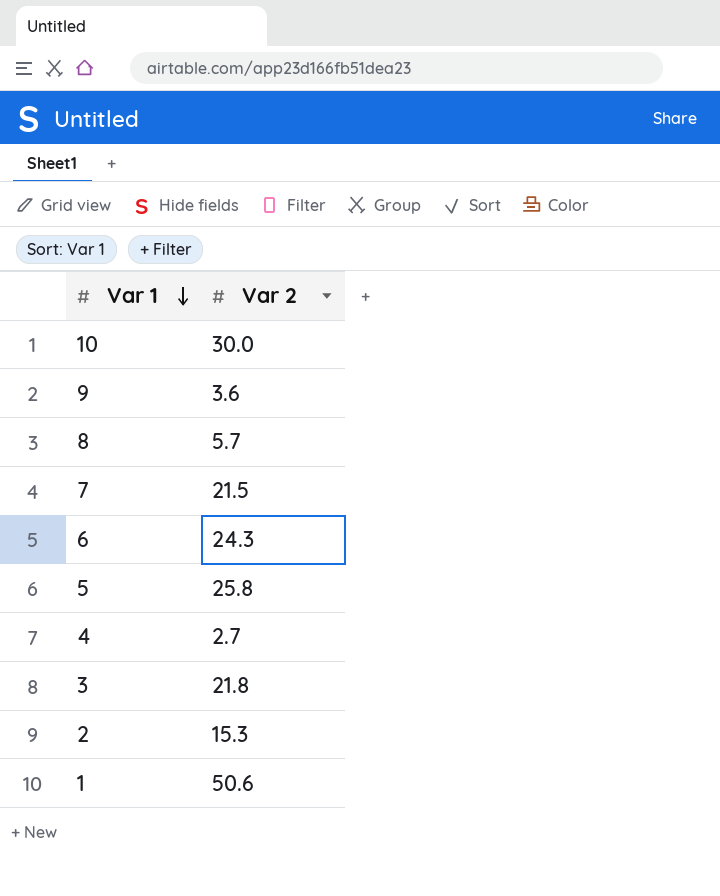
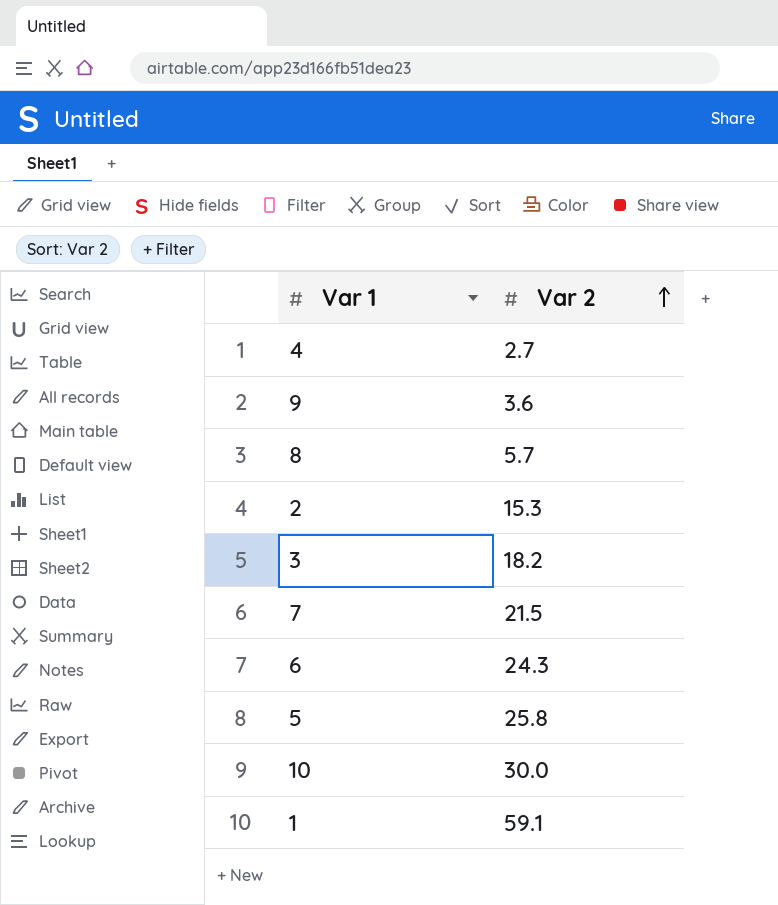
row order: Var 1 descending -> Var 2 ascending
3 | Var 2: 21.8 -> 18.2
1 | Var 2: 50.6 -> 59.1

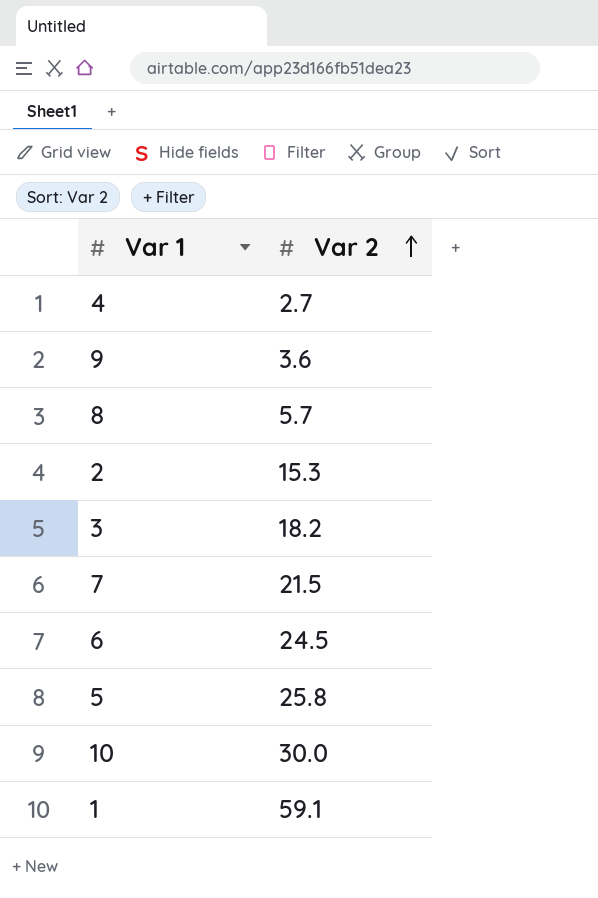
6 | Var 2: 24.3 -> 24.5

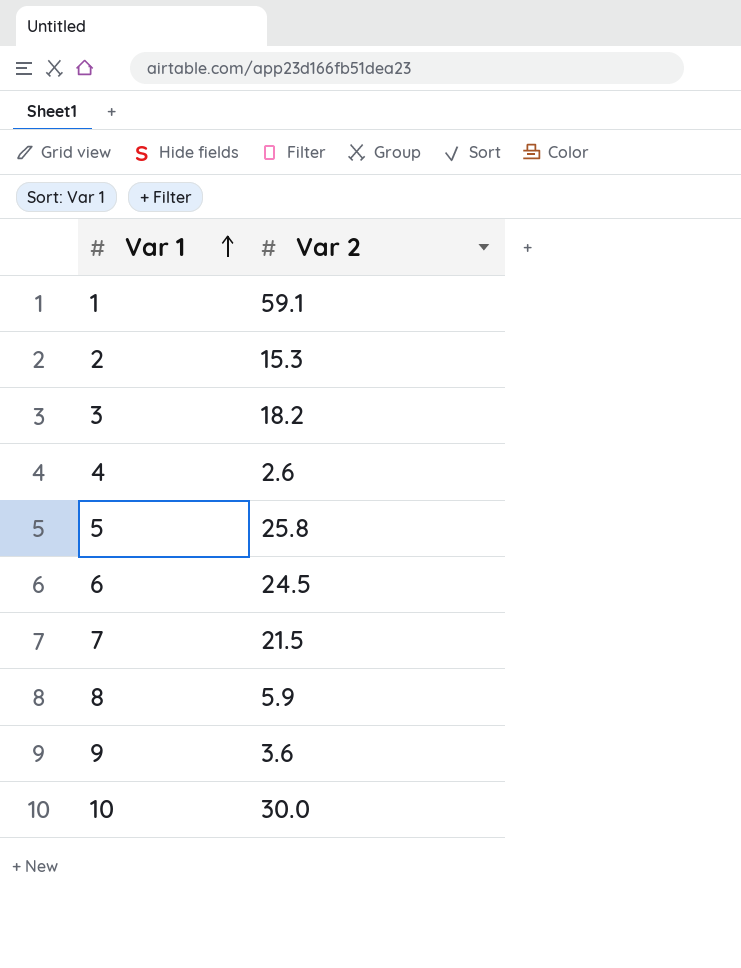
row order: Var 2 ascending -> Var 1 ascending
4 | Var 2: 2.7 -> 2.6
8 | Var 2: 5.7 -> 5.9

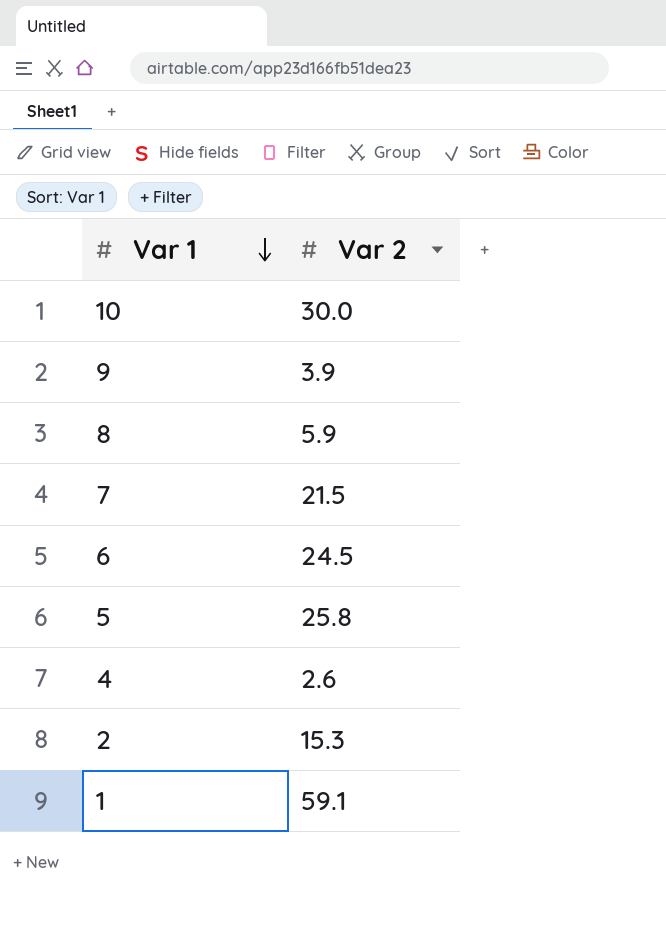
row order: Var 1 ascending -> Var 1 descending
row 3: 18.2 -> none
9 | Var 2: 3.6 -> 3.9

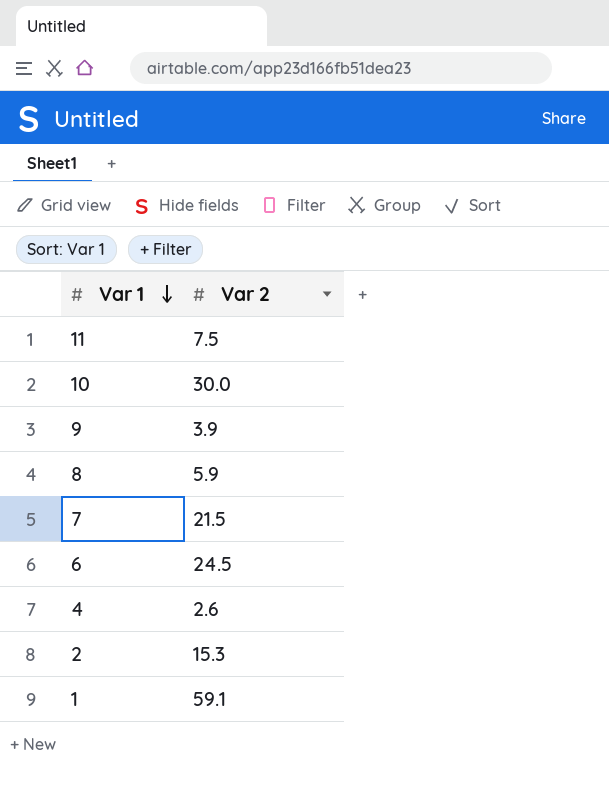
row 5: 25.8 -> none
row 11: none -> 7.5

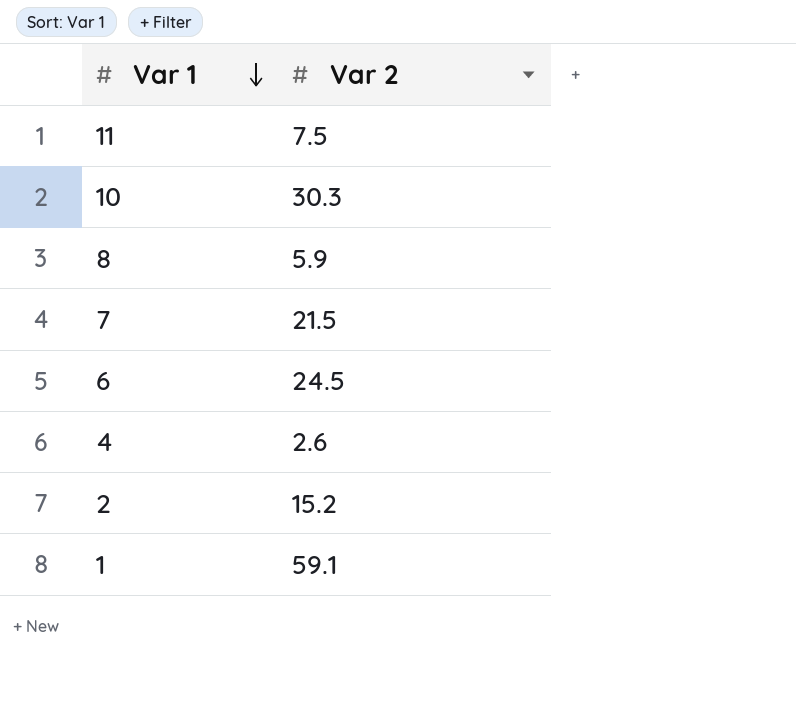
row 9: 3.9 -> none
10 | Var 2: 30.0 -> 30.3
2 | Var 2: 15.3 -> 15.2

